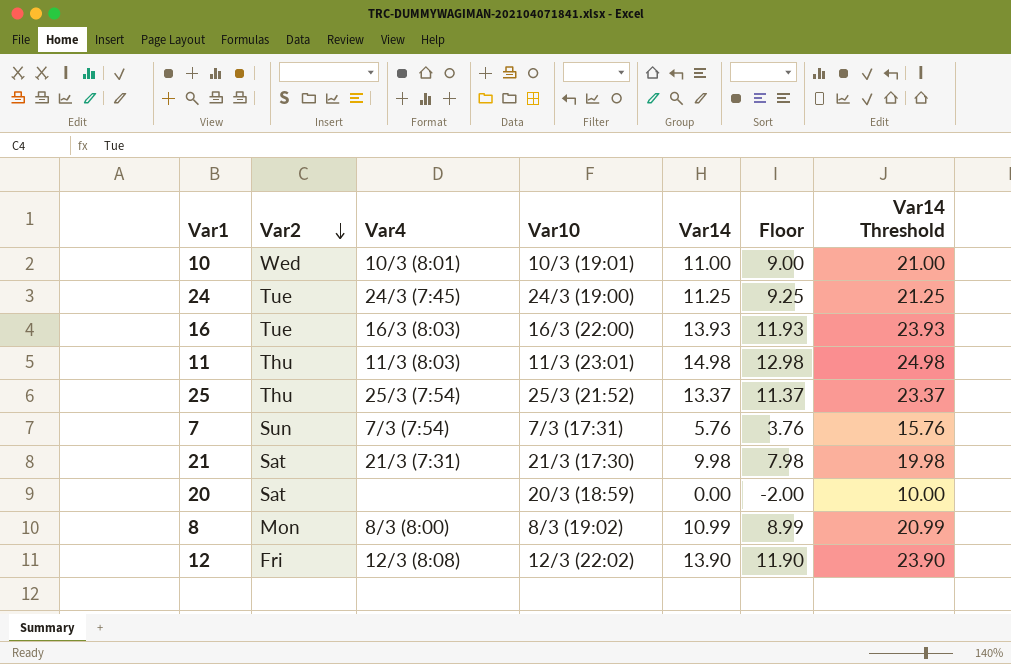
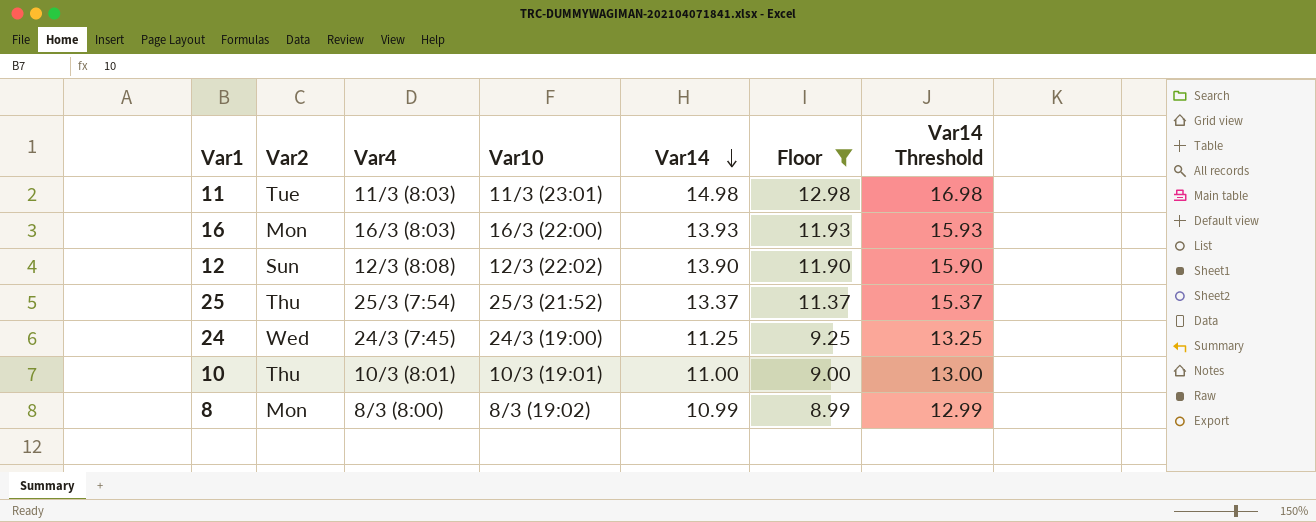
filter: none -> Floor >= 8.99
row order: Var2 descending -> Var14 descending
column Var14 Threshold | formula: [Var14] + 10 -> [Var14] + 2
11 | Var2: Thu -> Tue
16 | Var2: Tue -> Mon
12 | Var2: Fri -> Sun
24 | Var2: Tue -> Wed
10 | Var2: Wed -> Thu

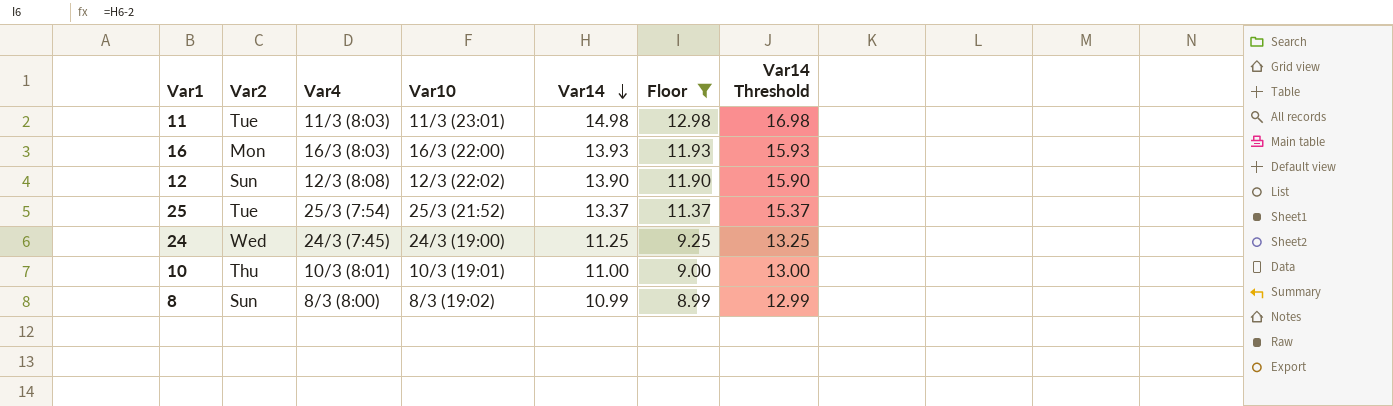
25 | Var2: Thu -> Tue
8 | Var2: Mon -> Sun

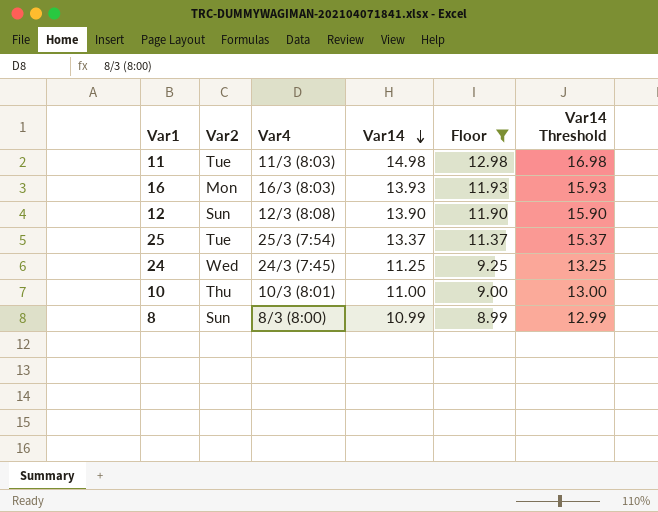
column Var10 | position: 4 -> none

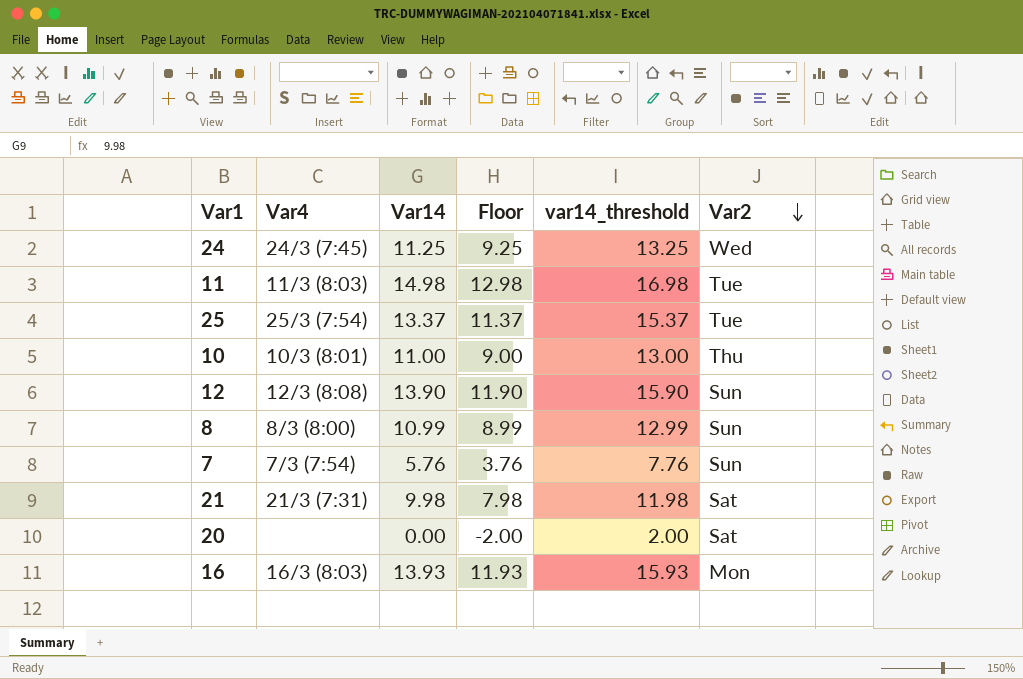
filter: Floor >= 8.99 -> none
row order: Var14 descending -> Var2 descending
column name: Var14 Threshold -> var14_threshold
column Var2 | position: 2 -> 6

